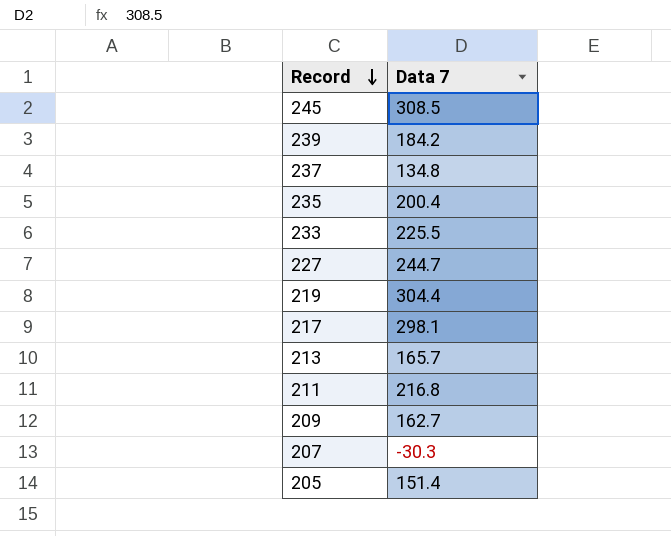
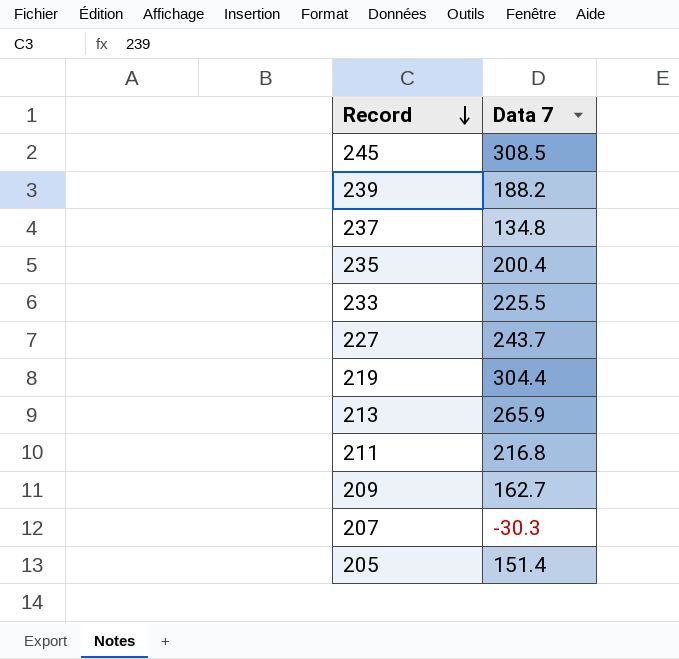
row 217: 298.1 -> none
239 | Data 7: 184.2 -> 188.2
227 | Data 7: 244.7 -> 243.7
213 | Data 7: 165.7 -> 265.9

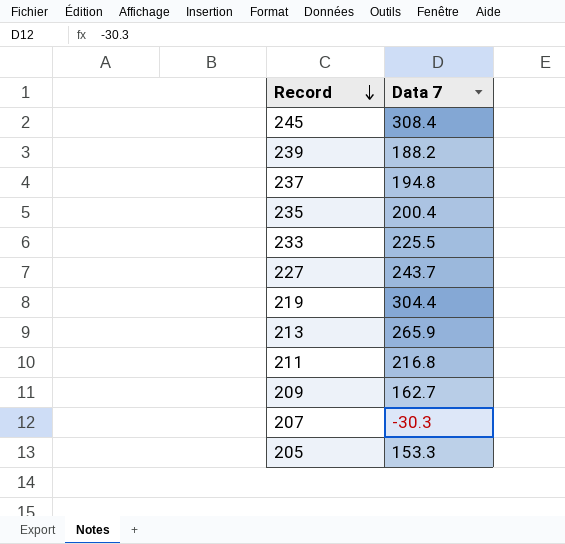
245 | Data 7: 308.5 -> 308.4
237 | Data 7: 134.8 -> 194.8
205 | Data 7: 151.4 -> 153.3

